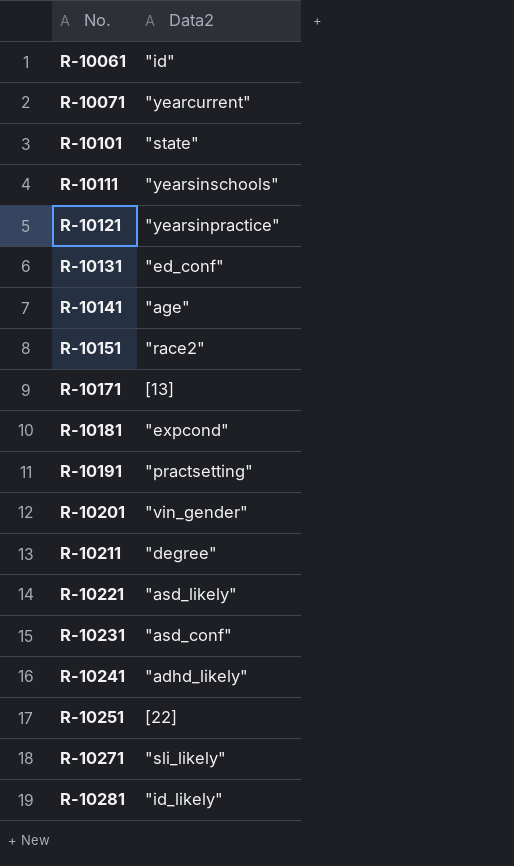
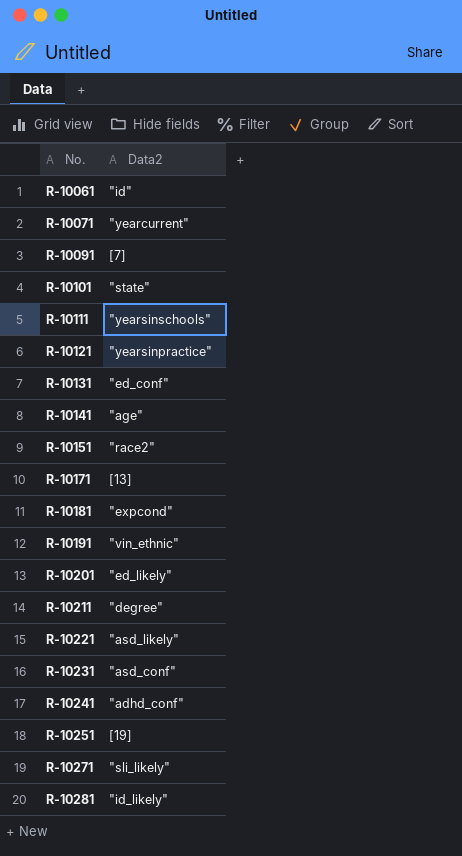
row R-10091: none -> [7]
R-10191 | Data2: "practsetting" -> "vin_ethnic"
R-10201 | Data2: "vin_gender" -> "ed_likely"
R-10241 | Data2: "adhd_likely" -> "adhd_conf"
R-10251 | Data2: [22] -> [19]

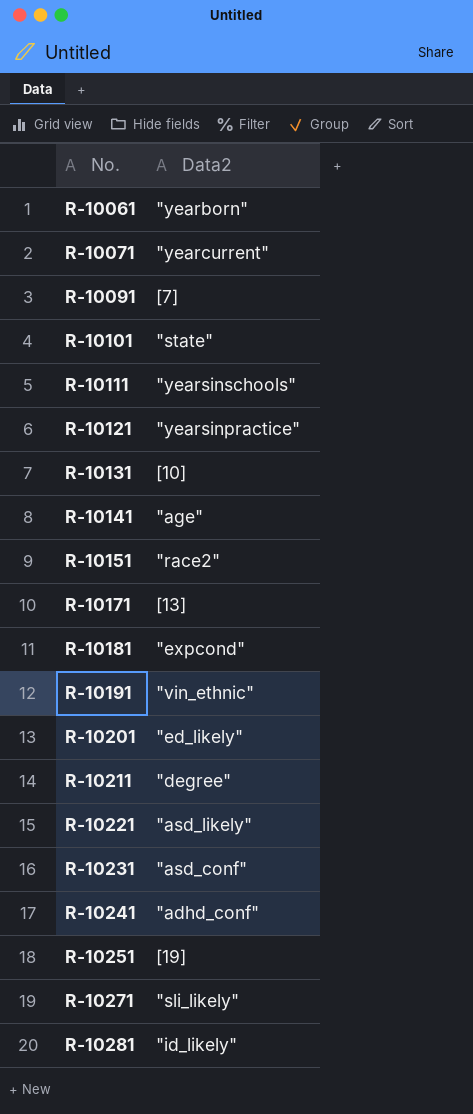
R-10061 | Data2: "id" -> "yearborn"
R-10131 | Data2: "ed_conf" -> [10]

